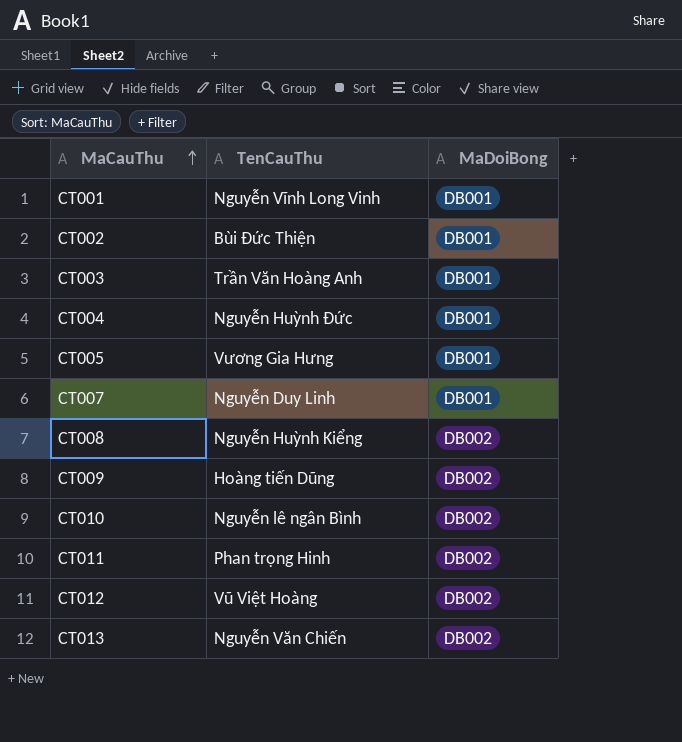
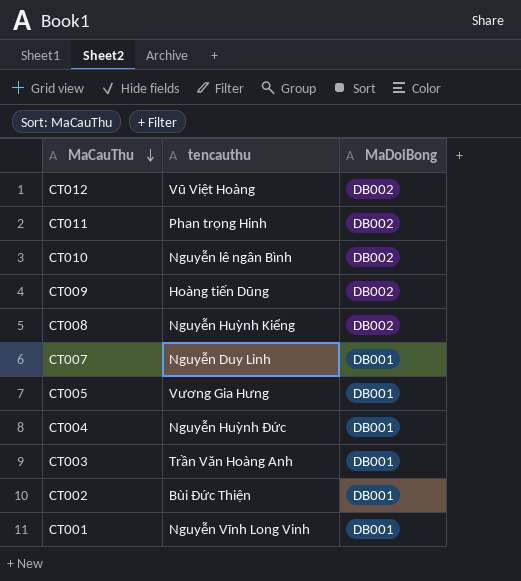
row order: MaCauThu ascending -> MaCauThu descending
column name: TenCauThu -> tencauthu
row CT013: Nguyễn Văn Chiến | DB002 -> none

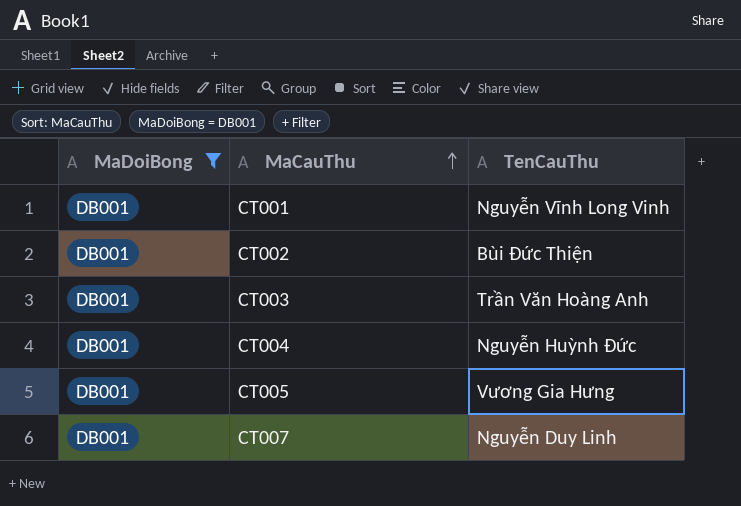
filter: none -> MaDoiBong = DB001
row order: MaCauThu descending -> MaCauThu ascending
column MaDoiBong | position: 3 -> 1
column name: tencauthu -> TenCauThu

